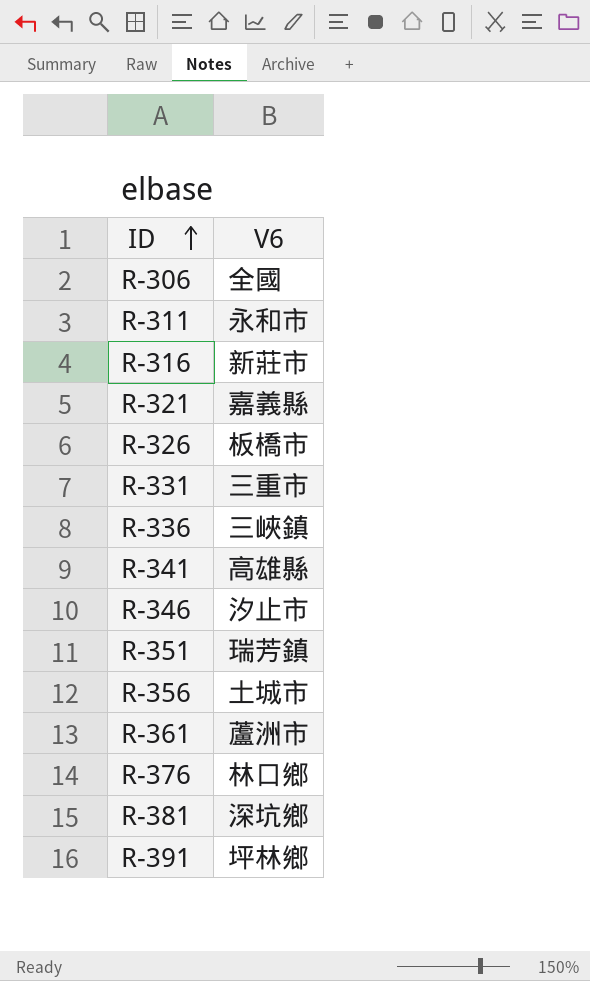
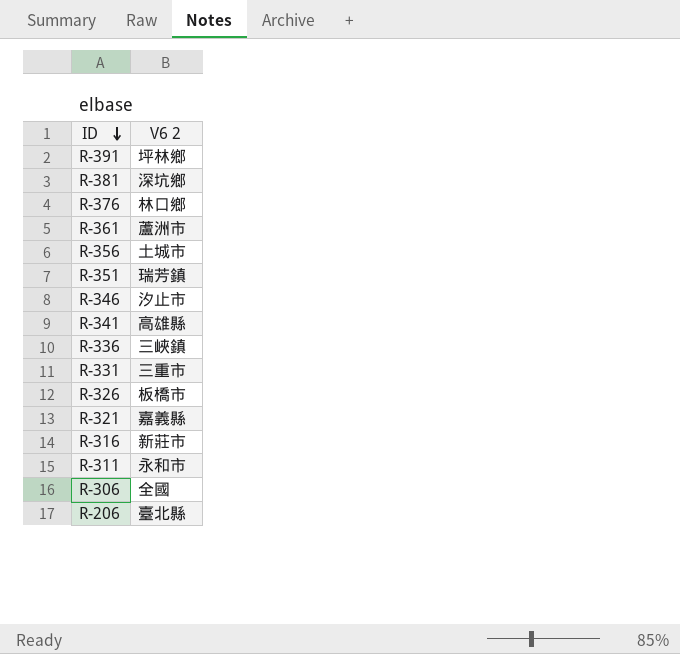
row order: ID ascending -> ID descending
column name: V6 -> V6 2
row R-206: none -> 臺北縣

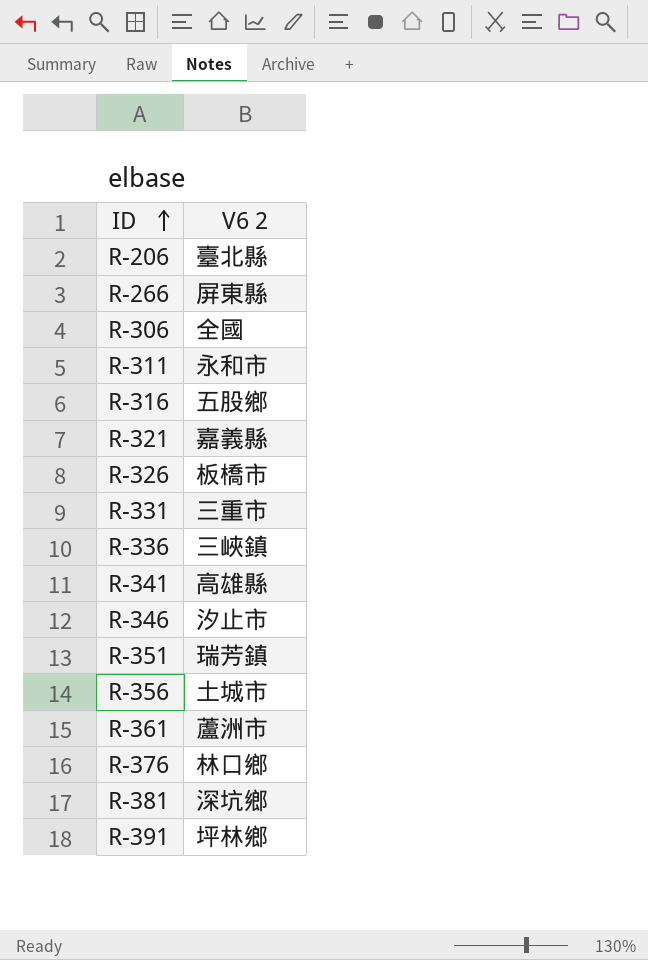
row order: ID descending -> ID ascending
row R-266: none -> 屏東縣
R-316 | V6 2: 新莊市 -> 五股鄉

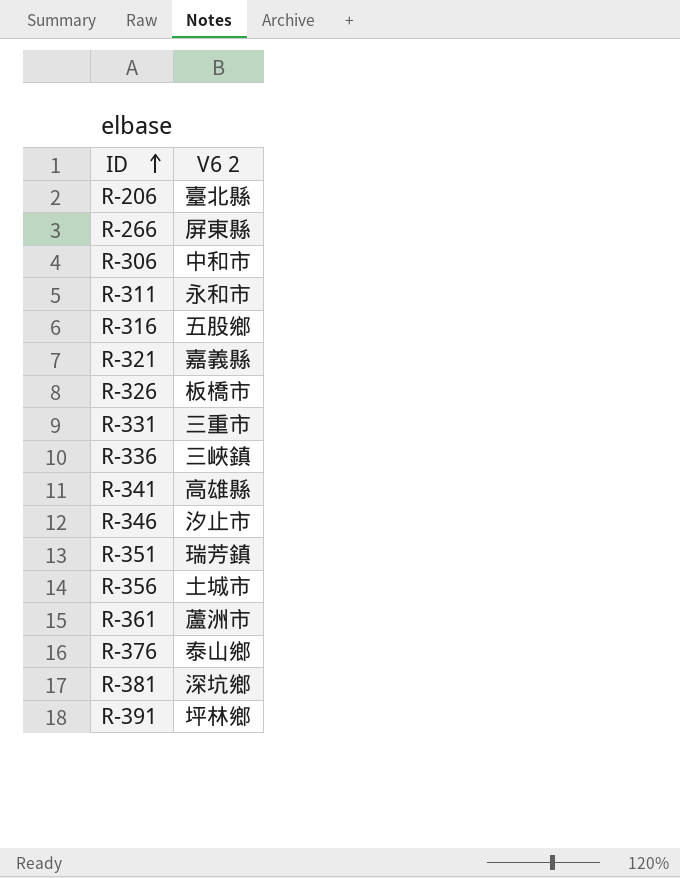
R-306 | V6 2: 全國 -> 中和市
R-376 | V6 2: 林口鄉 -> 泰山鄉

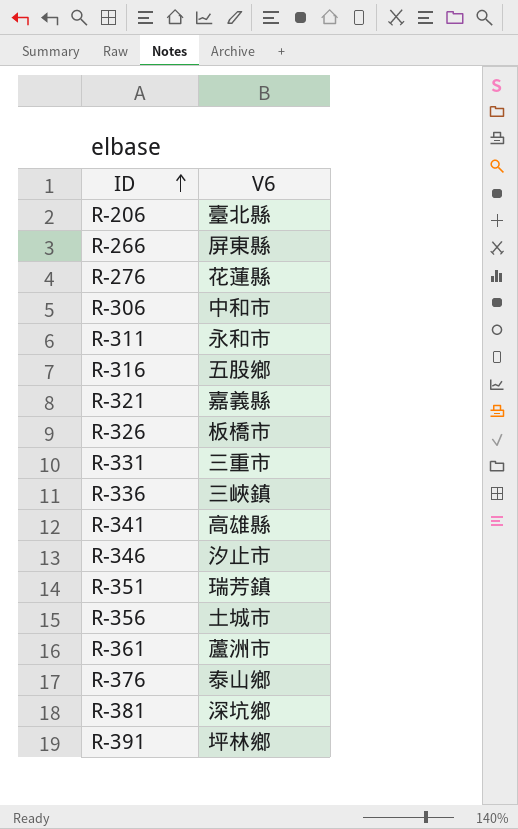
column name: V6 2 -> V6
row R-276: none -> 花蓮縣

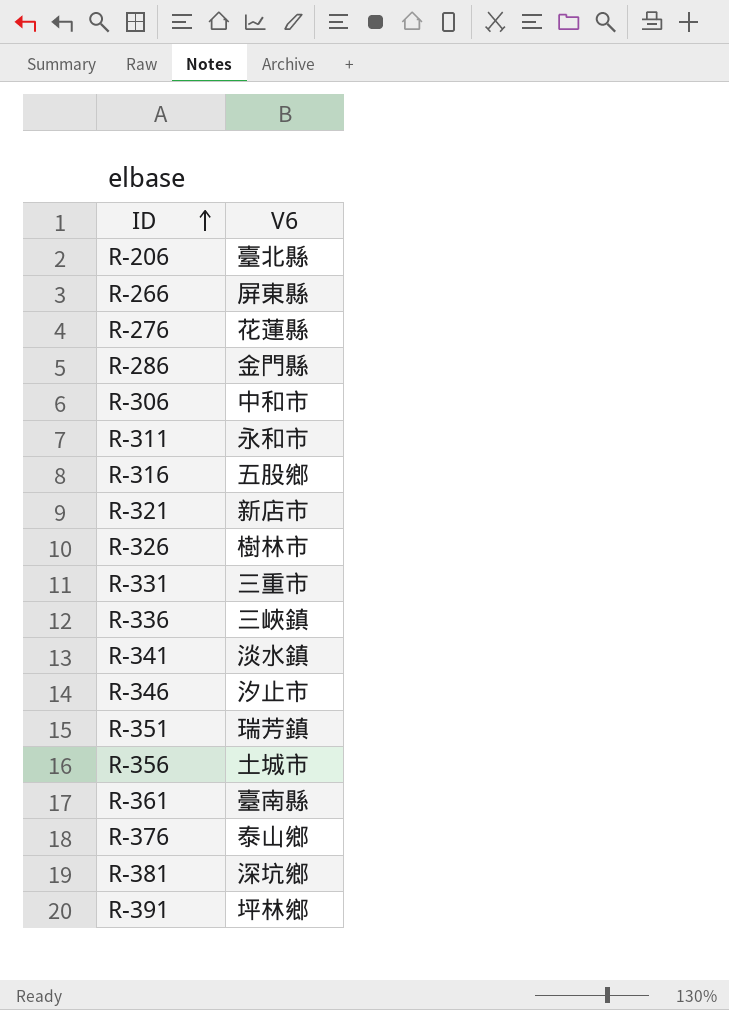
row R-286: none -> 金門縣
R-321 | V6: 嘉義縣 -> 新店市
R-326 | V6: 板橋市 -> 樹林市
R-341 | V6: 高雄縣 -> 淡水鎮
R-361 | V6: 蘆洲市 -> 臺南縣

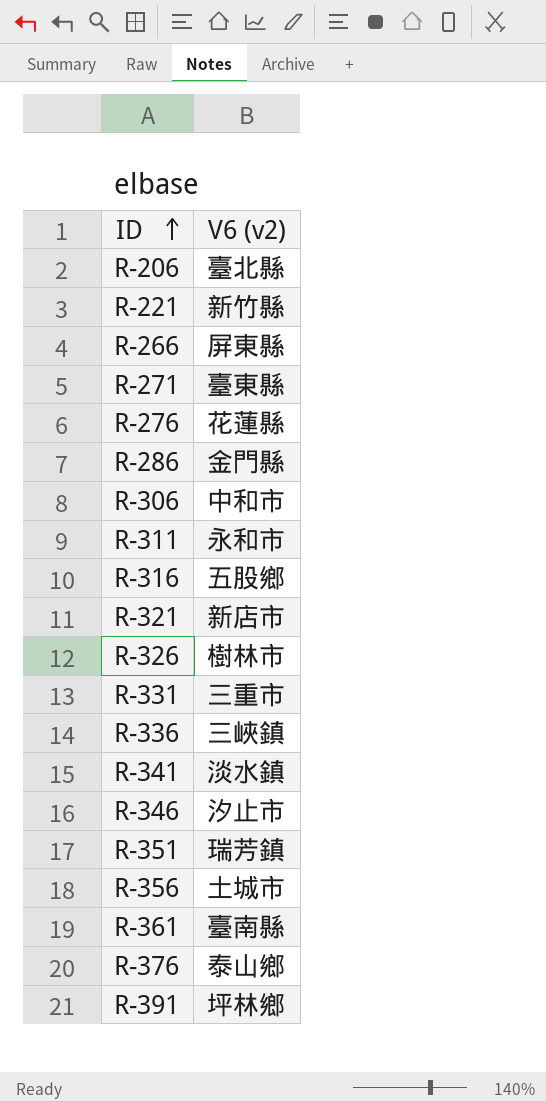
column name: V6 -> V6 (v2)
row R-381: 深坑鄉 -> none
row R-221: none -> 新竹縣
row R-271: none -> 臺東縣

